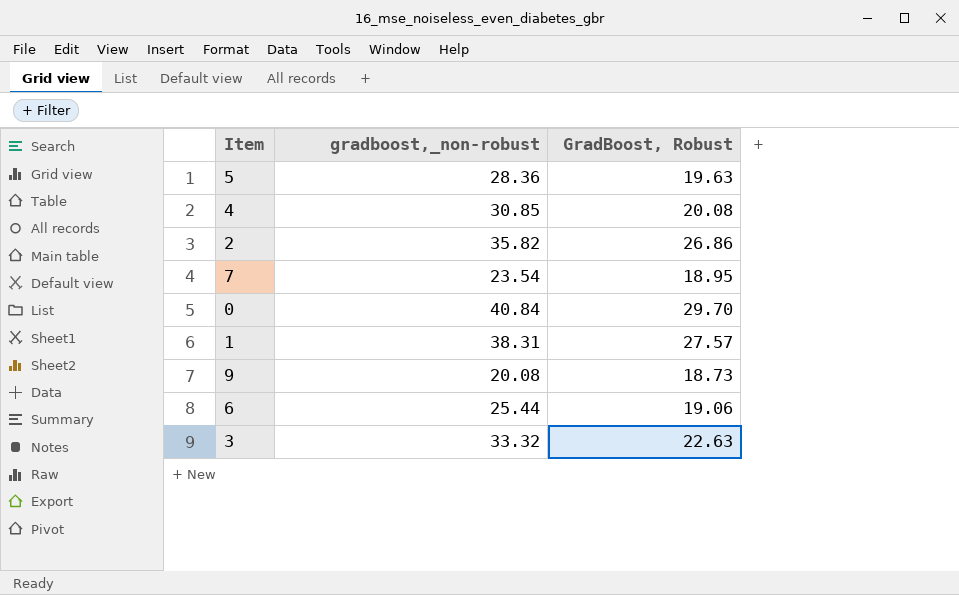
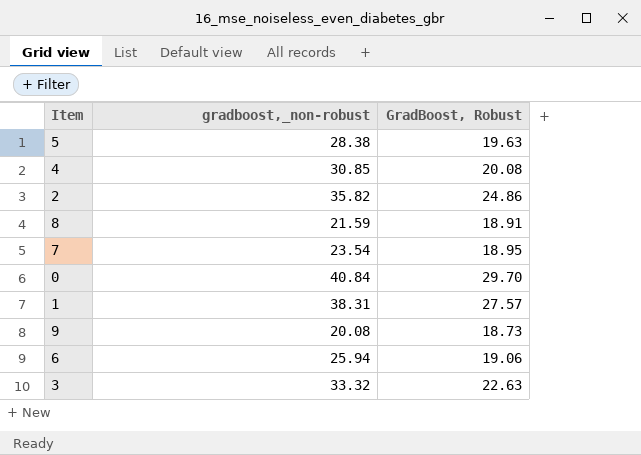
5 | gradboost,_non-robust: 28.36 -> 28.38
2 | GradBoost, Robust: 26.86 -> 24.86
row 8: none -> 21.59 | 18.91
6 | gradboost,_non-robust: 25.44 -> 25.94

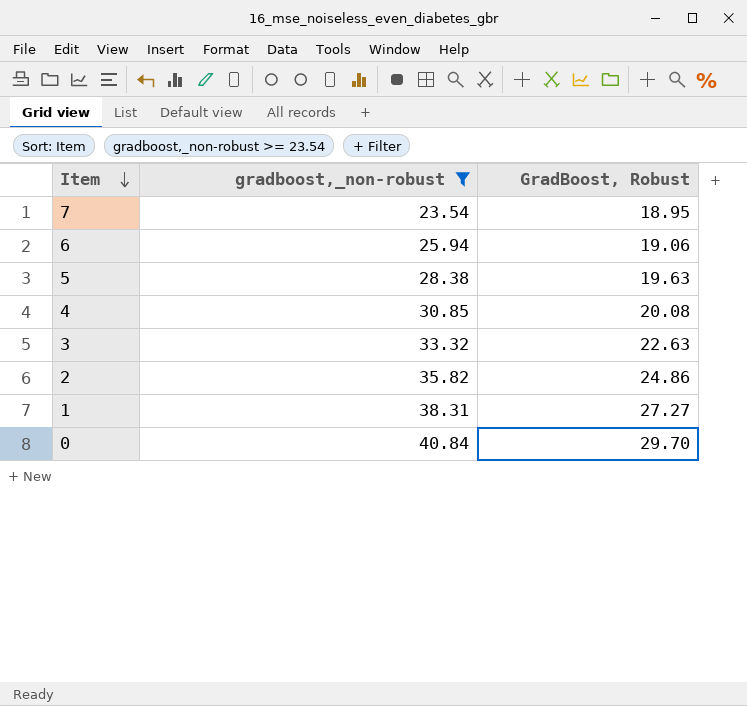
filter: none -> gradboost,_non-robust >= 23.54
row order: none -> Item descending
1 | GradBoost, Robust: 27.57 -> 27.27

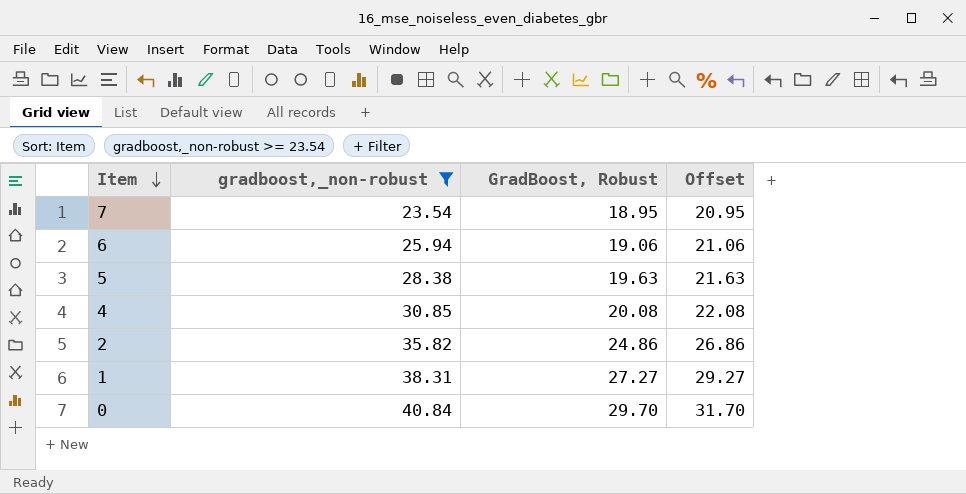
column Offset | formula: none -> [GradBoost, Robust] + 2
row 3: 33.32 | 22.63 -> none

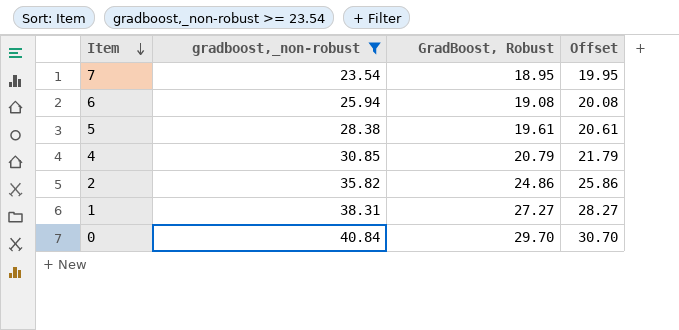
column Offset | formula: [GradBoost, Robust] + 2 -> [GradBoost, Robust] + 1
6 | GradBoost, Robust: 19.06 -> 19.08
5 | GradBoost, Robust: 19.63 -> 19.61
4 | GradBoost, Robust: 20.08 -> 20.79

